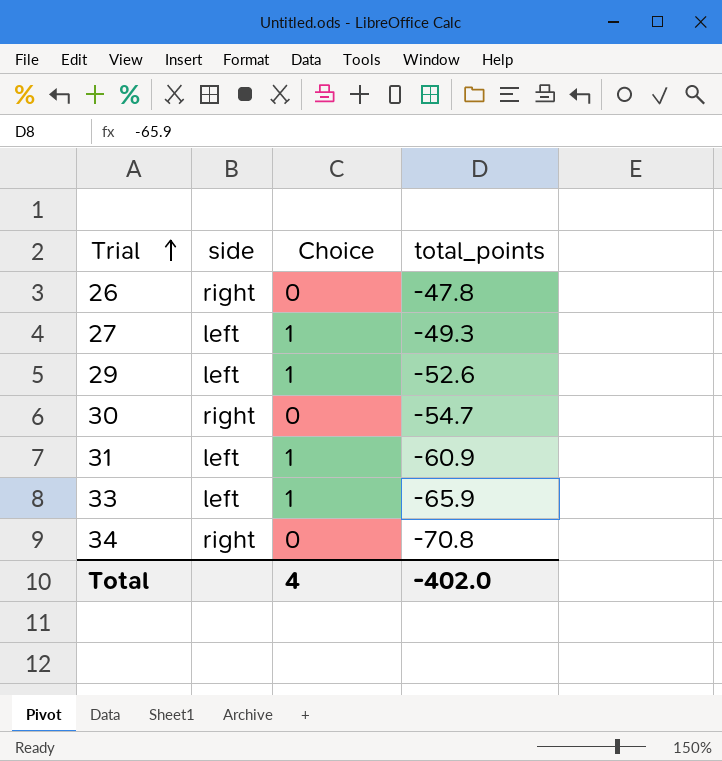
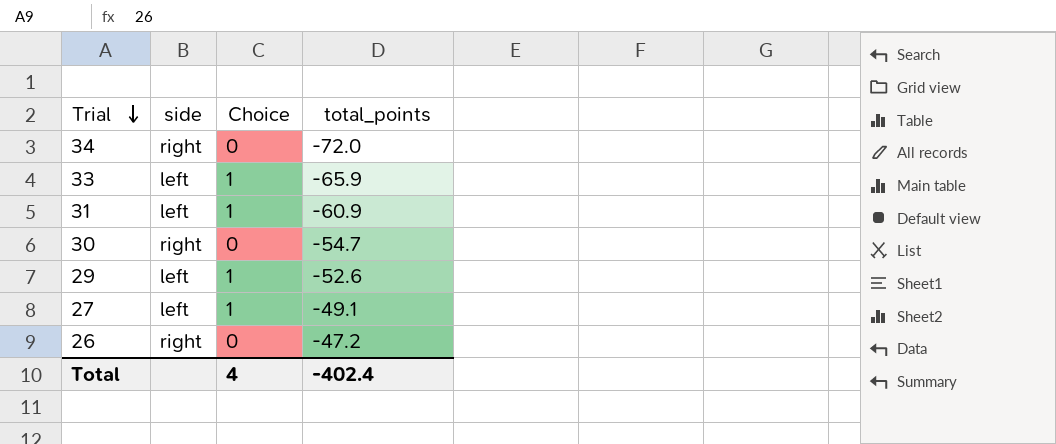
row order: Trial ascending -> Trial descending
34 | total_points: -70.8 -> -72.0
27 | total_points: -49.3 -> -49.1
26 | total_points: -47.8 -> -47.2
Total | total_points: -402.0 -> -402.4

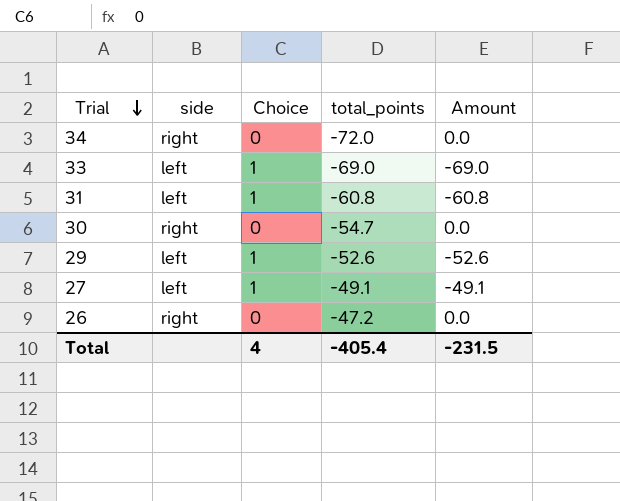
column Amount | formula: none -> [Choice] * [total_points]
33 | total_points: -65.9 -> -69.0
31 | total_points: -60.9 -> -60.8
Total | total_points: -402.4 -> -405.4

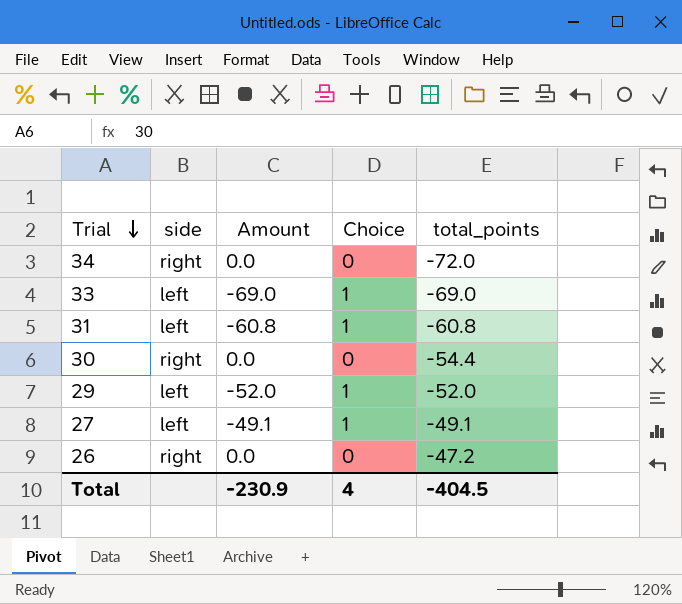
column Amount | position: 5 -> 3
30 | total_points: -54.7 -> -54.4
29 | Amount: -52.6 -> -52.0
29 | total_points: -52.6 -> -52.0
Total | Amount: -231.5 -> -230.9
Total | total_points: -405.4 -> -404.5

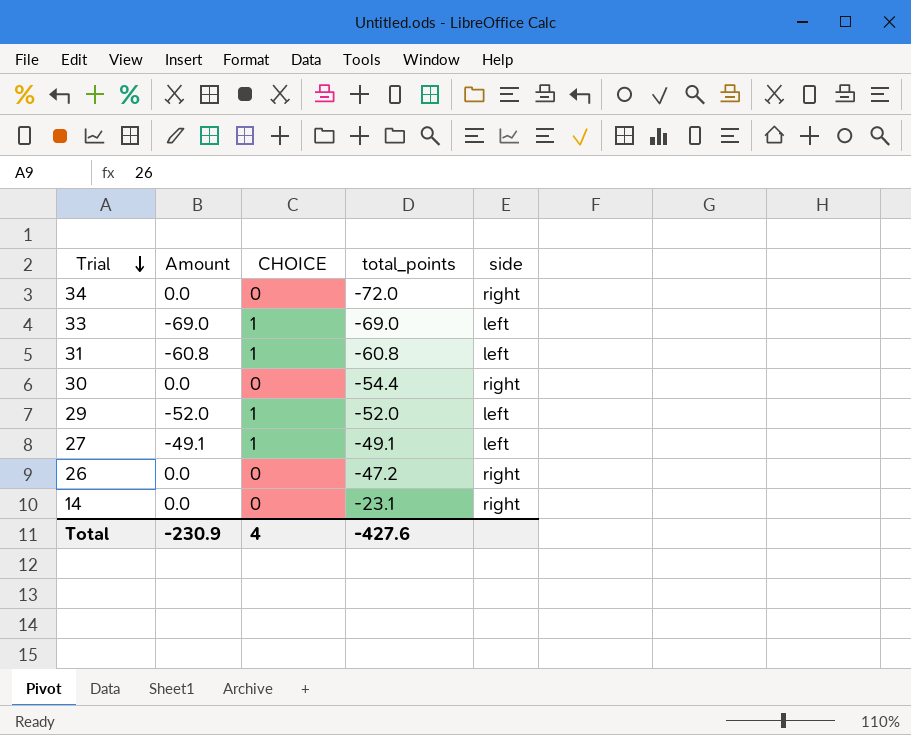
column name: Choice -> CHOICE
column side | position: 2 -> 5
row 14: none -> 0.0 | 0 | -23.1 | right
Total | total_points: -404.5 -> -427.6

